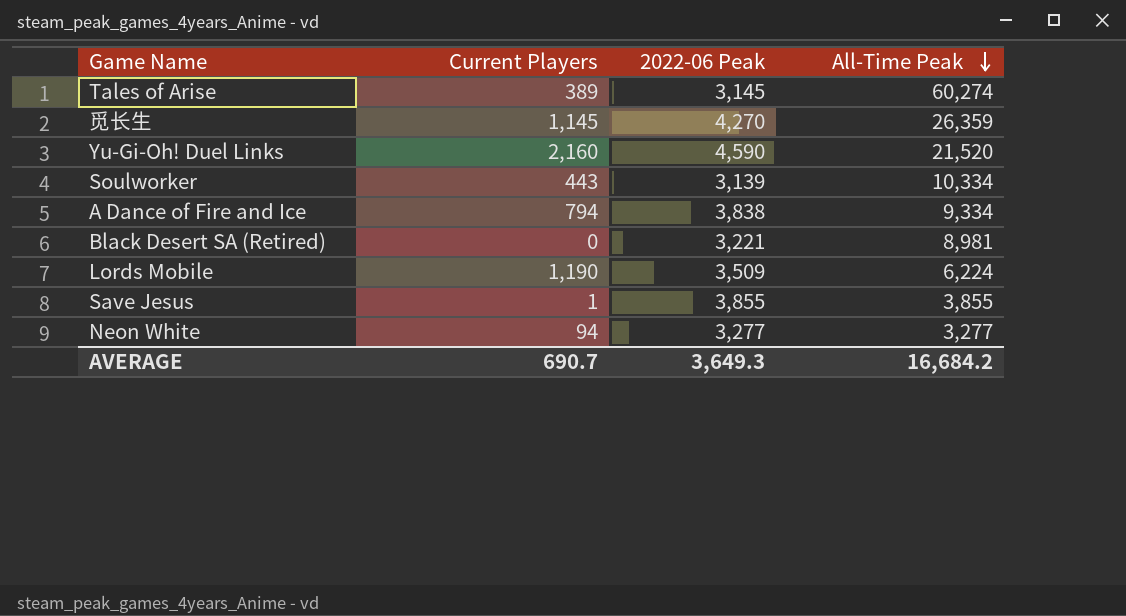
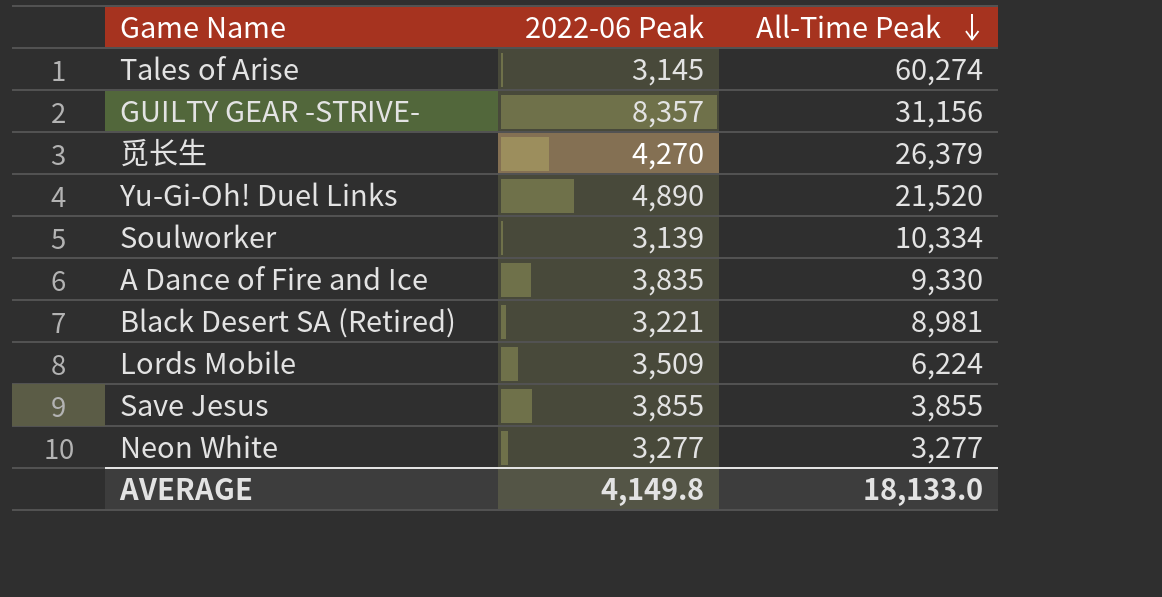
column Current Players | position: 2 -> none
row GUILTY GEAR -STRIVE-: none -> 8,357 | 31,156
觅长生 | All-Time Peak: 26,359 -> 26,379
Yu-Gi-Oh! Duel Links | 2022-06 Peak: 4,590 -> 4,890
A Dance of Fire and Ice | 2022-06 Peak: 3,838 -> 3,835
A Dance of Fire and Ice | All-Time Peak: 9,334 -> 9,330
AVERAGE | 2022-06 Peak: 3,649.3 -> 4,149.8
AVERAGE | All-Time Peak: 16,684.2 -> 18,133.0

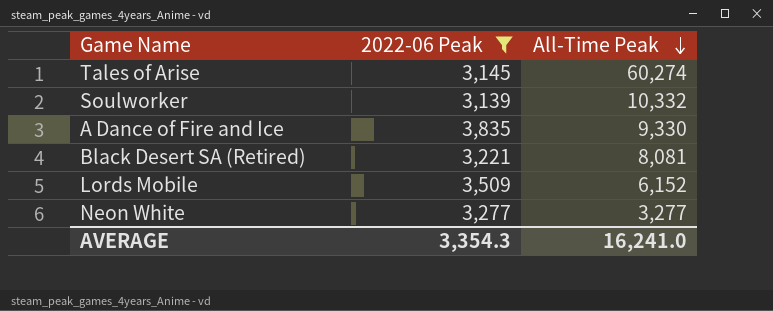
filter: none -> 2022-06 Peak <= 3,835
Soulworker | All-Time Peak: 10,334 -> 10,332
Black Desert SA (Retired) | All-Time Peak: 8,981 -> 8,081
Lords Mobile | All-Time Peak: 6,224 -> 6,152
AVERAGE | 2022-06 Peak: 4,149.8 -> 3,354.3
AVERAGE | All-Time Peak: 18,133.0 -> 16,241.0

